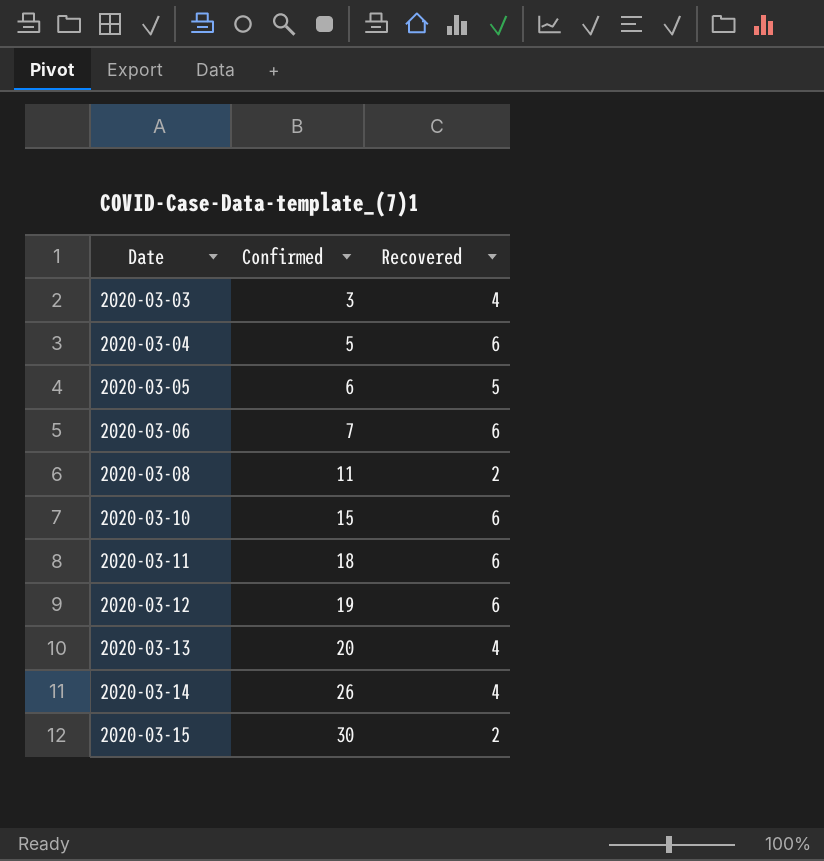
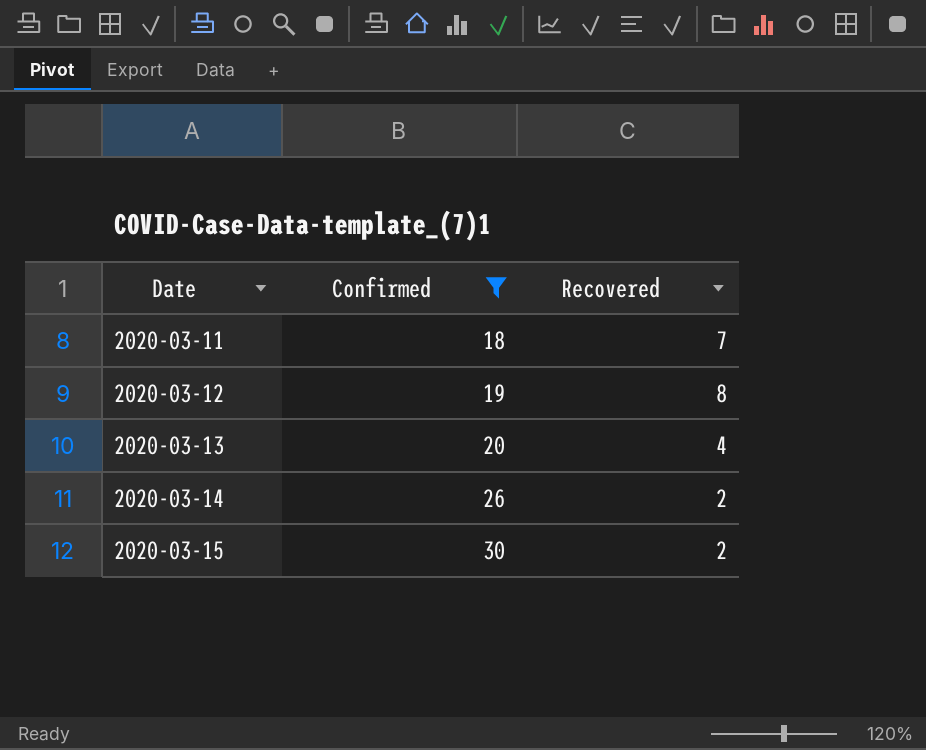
filter: none -> Confirmed >= 18
2020-03-11 | Recovered: 6 -> 7
2020-03-12 | Recovered: 6 -> 8
2020-03-14 | Recovered: 4 -> 2

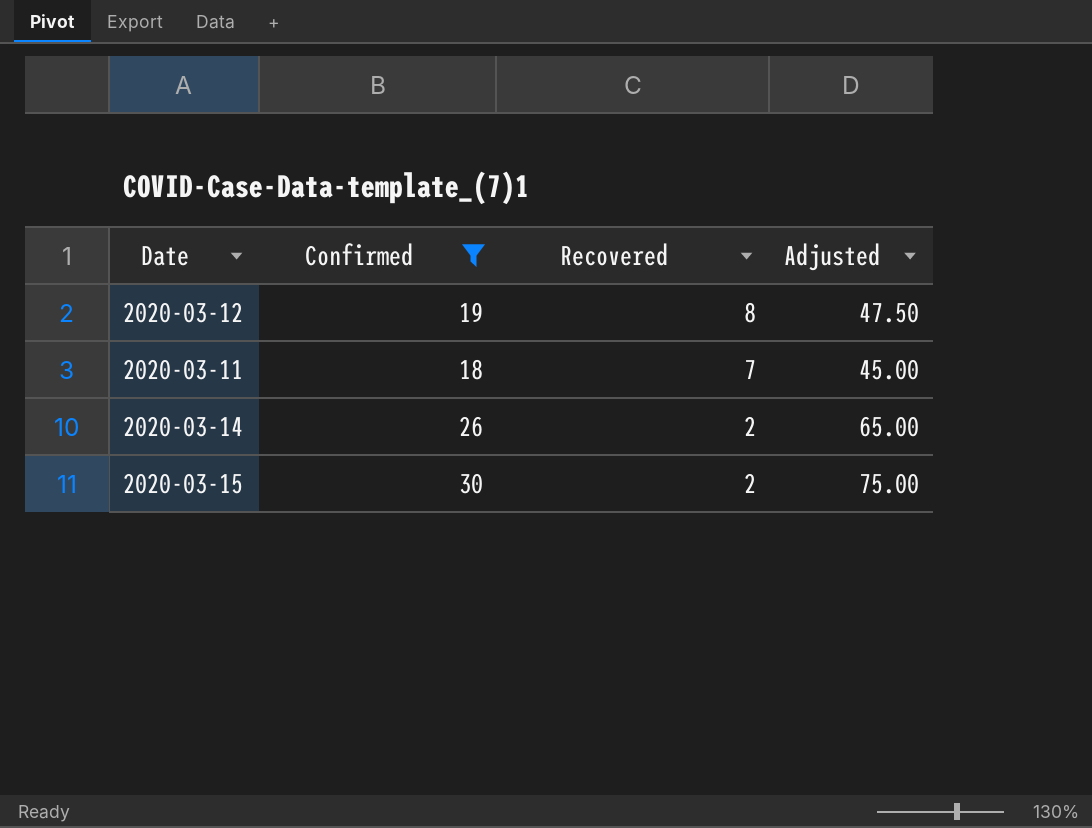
row order: Date ascending -> Recovered descending
column Adjusted | formula: none -> [Confirmed] * 2.5
row 2020-03-13: 20 | 4 -> none

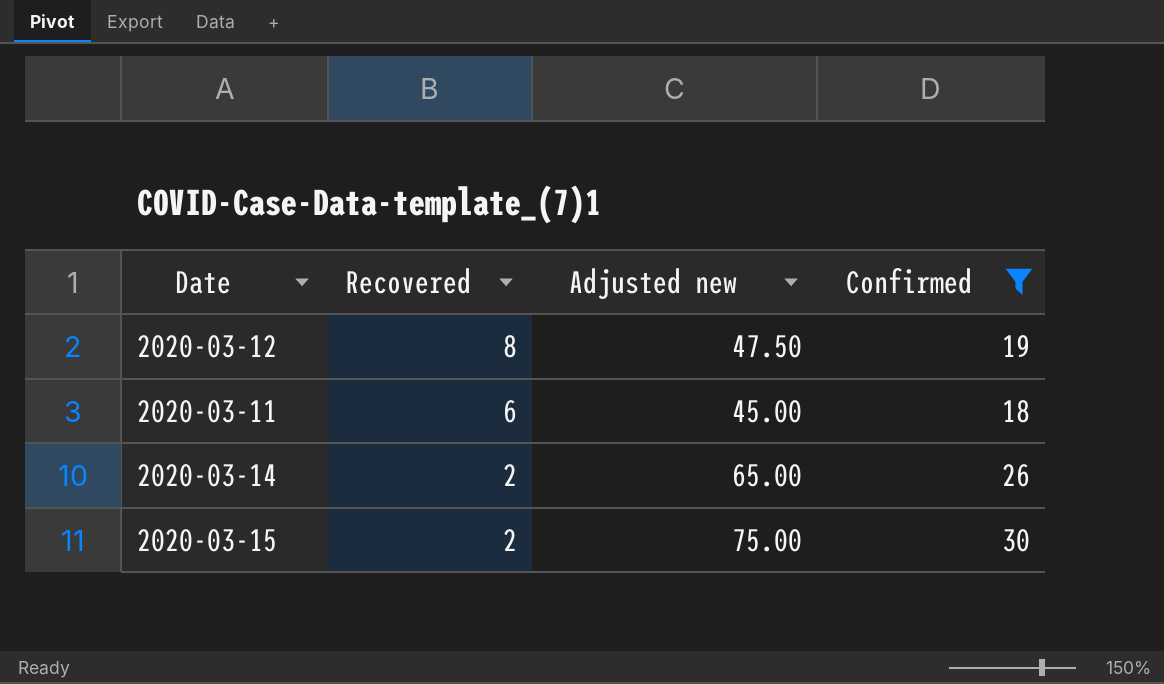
column name: Adjusted -> Adjusted new
column Confirmed | position: 2 -> 4
2020-03-11 | Recovered: 7 -> 6

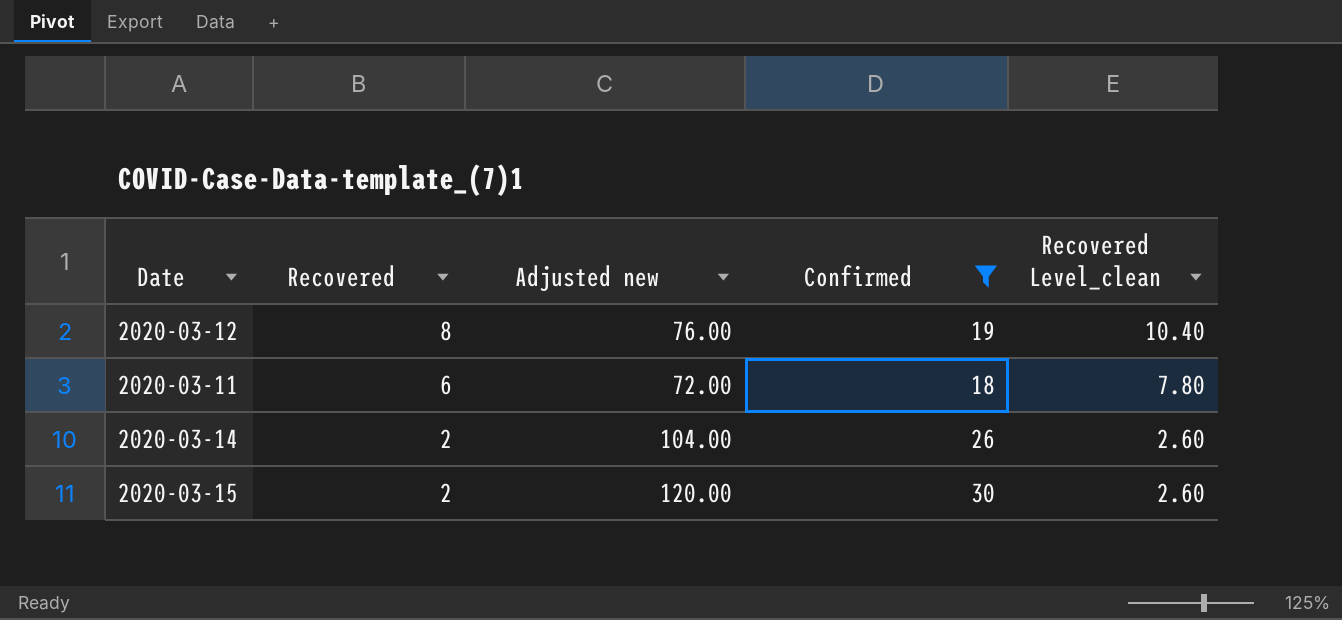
column Adjusted new | formula: [Confirmed] * 2.5 -> [Confirmed] * 4
column Recovered Level_clean | formula: none -> [Recovered] * 1.3

